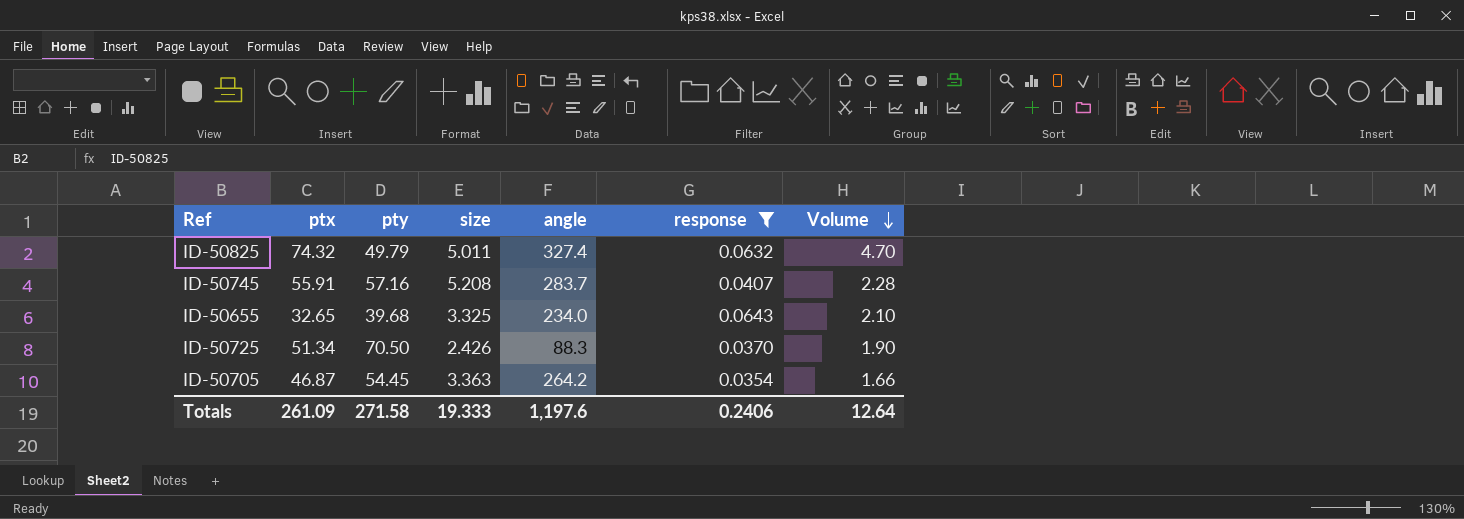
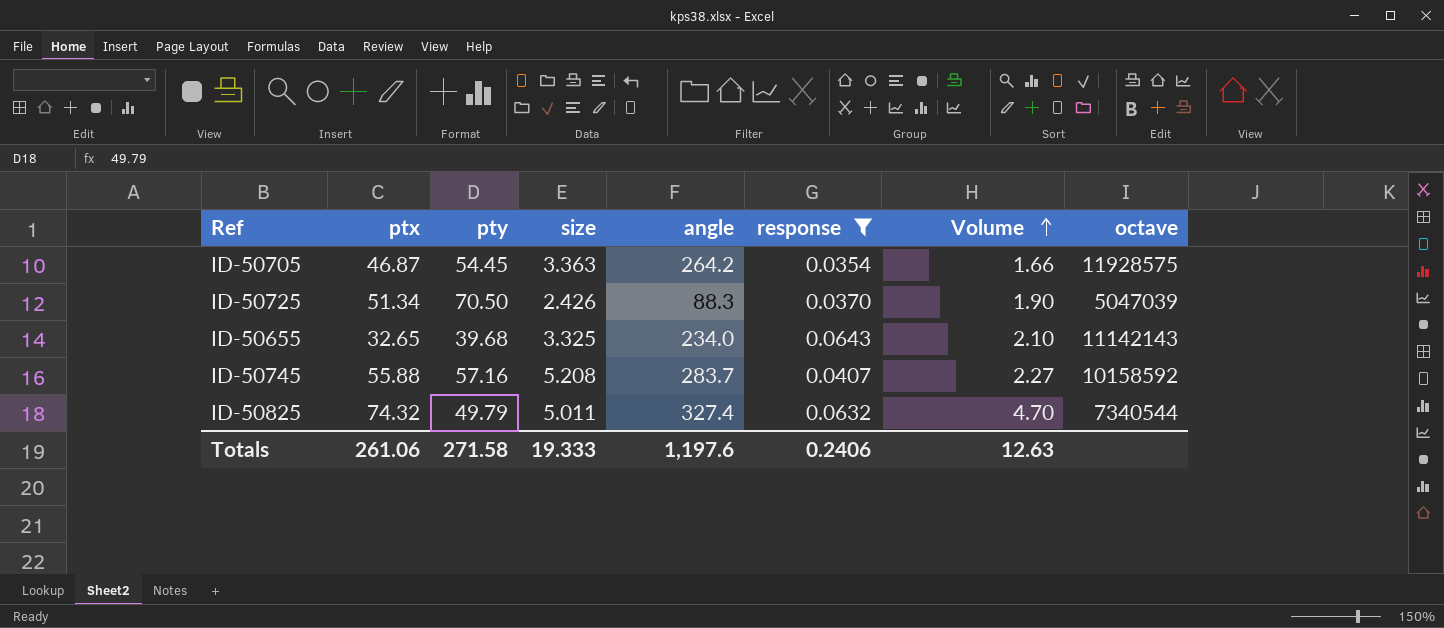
row order: Volume descending -> Volume ascending
column octave | position: none -> 8
ID-50745 | ptx: 55.91 -> 55.88
ID-50745 | Volume: 2.28 -> 2.27
Totals | ptx: 261.09 -> 261.06
Totals | Volume: 12.64 -> 12.63

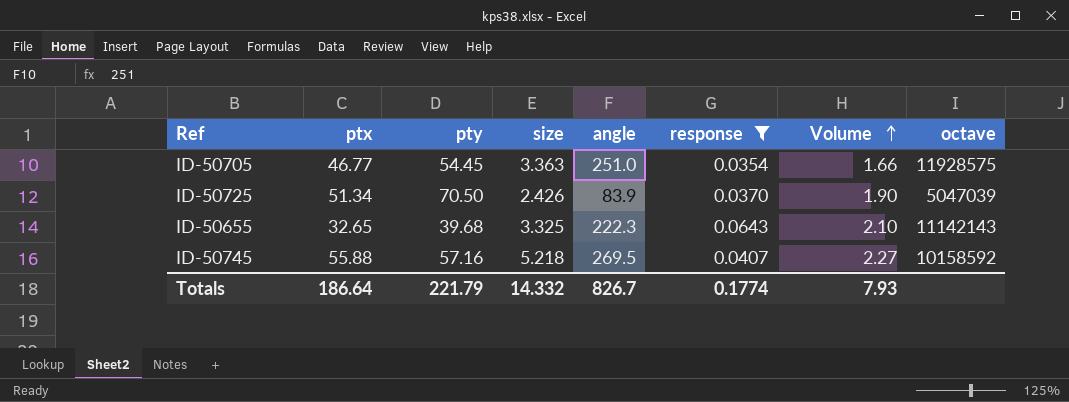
row ID-50825: 74.32 | 49.79 | 5.011 | 327.4 | 0.0632 | 4.70 | 7340544 -> none
ID-50705 | ptx: 46.87 -> 46.77
ID-50705 | angle: 264.2 -> 251.0
ID-50725 | angle: 88.3 -> 83.9
ID-50655 | angle: 234.0 -> 222.3
ID-50745 | size: 5.208 -> 5.218
ID-50745 | angle: 283.7 -> 269.5
Totals | ptx: 261.06 -> 186.64
Totals | pty: 271.58 -> 221.79
Totals | size: 19.333 -> 14.332
Totals | angle: 1,197.6 -> 826.7
Totals | response: 0.2406 -> 0.1774
Totals | Volume: 12.63 -> 7.93

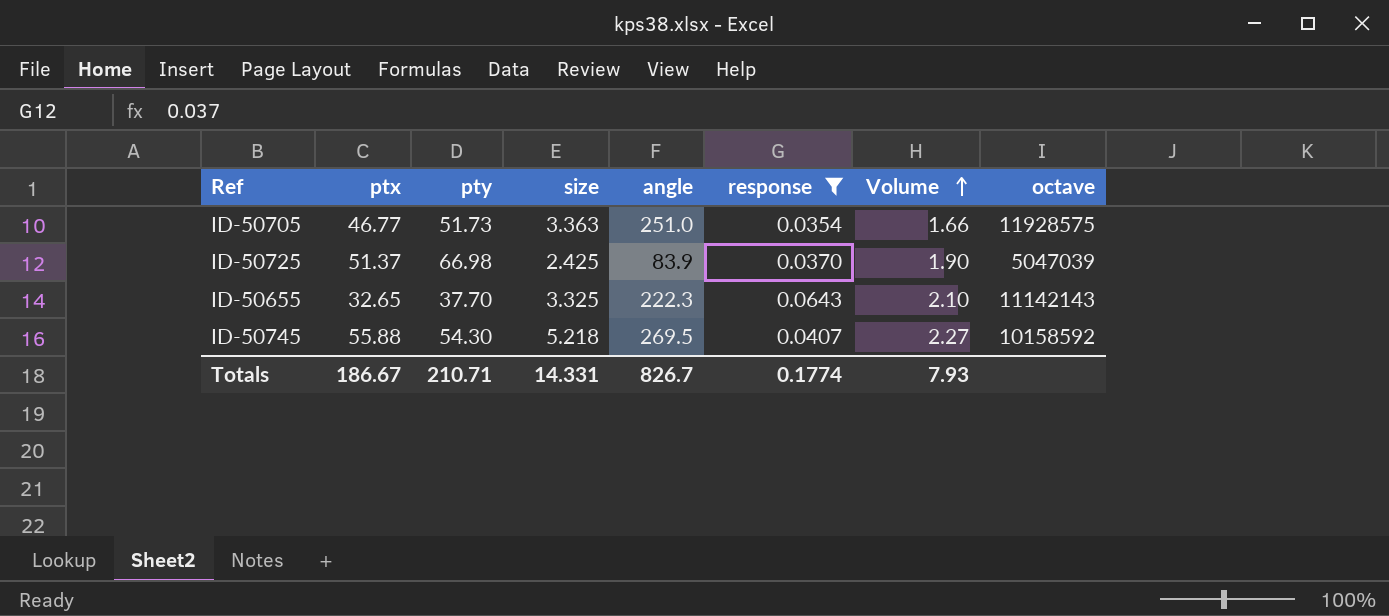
ID-50705 | pty: 54.45 -> 51.73
ID-50725 | ptx: 51.34 -> 51.37
ID-50725 | pty: 70.50 -> 66.98
ID-50725 | size: 2.426 -> 2.425
ID-50655 | pty: 39.68 -> 37.70
ID-50745 | pty: 57.16 -> 54.30
Totals | ptx: 186.64 -> 186.67
Totals | pty: 221.79 -> 210.71
Totals | size: 14.332 -> 14.331

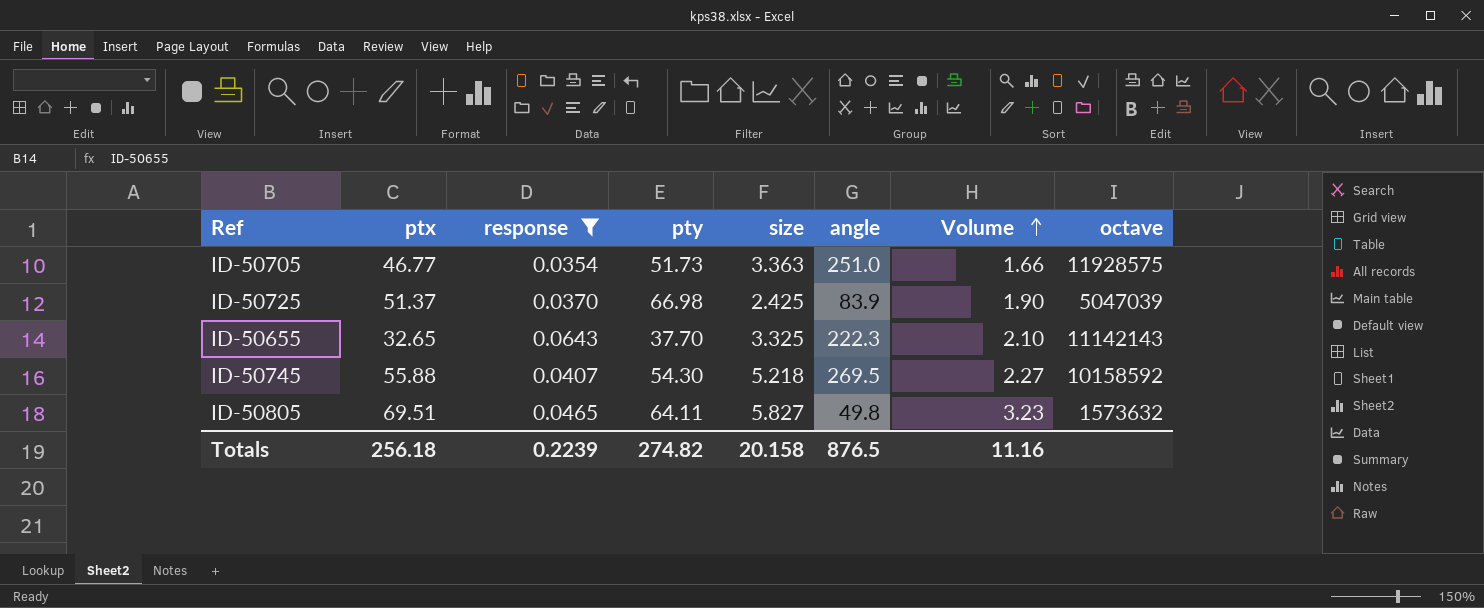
column response | position: 6 -> 3
row ID-50805: none -> 69.51 | 0.0465 | 64.11 | 5.827 | 49.8 | 3.23 | 1573632
Totals | ptx: 186.67 -> 256.18
Totals | response: 0.1774 -> 0.2239
Totals | pty: 210.71 -> 274.82
Totals | size: 14.331 -> 20.158
Totals | angle: 826.7 -> 876.5
Totals | Volume: 7.93 -> 11.16

